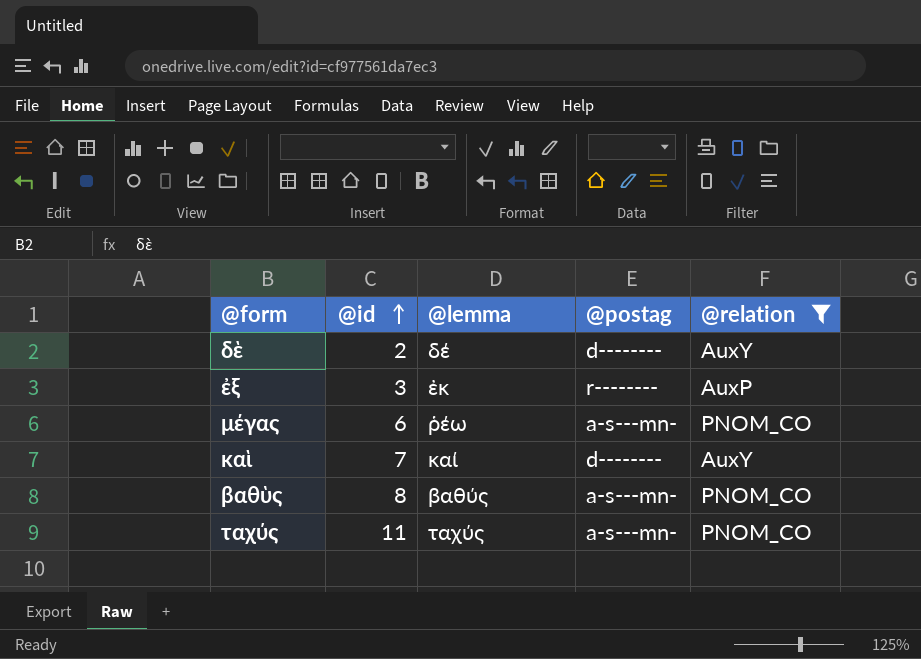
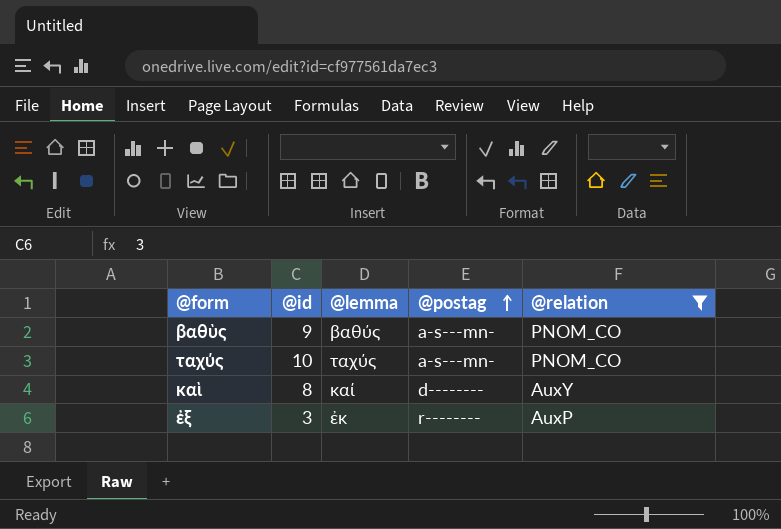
row order: @id ascending -> @postag ascending
row δὲ: 2 | δέ | d-------- | AuxY -> none
row μέγας: 6 | ῥέω | a-s---mn- | PNOM_CO -> none
βαθὺς | @id: 8 -> 9
ταχύς | @id: 11 -> 10
καὶ | @id: 7 -> 8

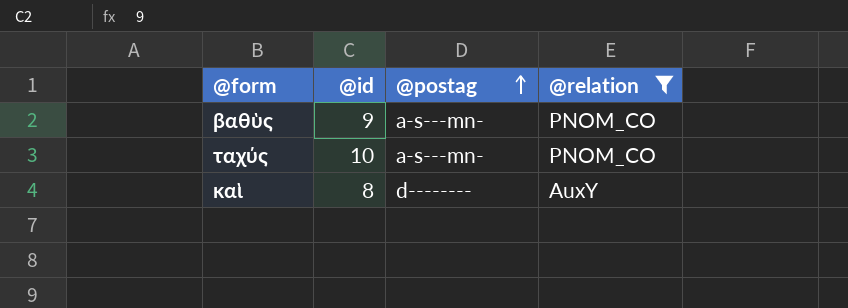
column @lemma | position: 3 -> none
row ἐξ: 3 | ἐκ | r-------- | AuxP -> none

